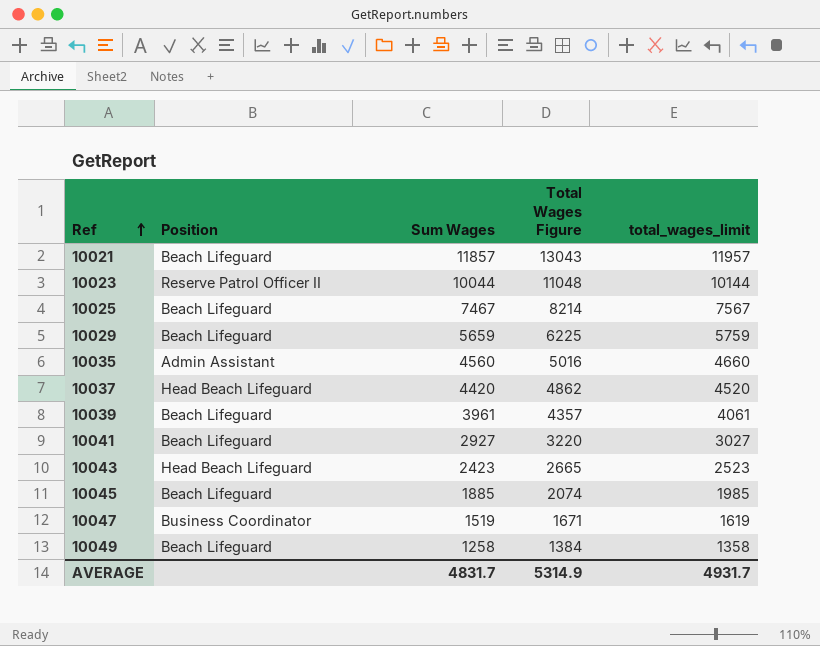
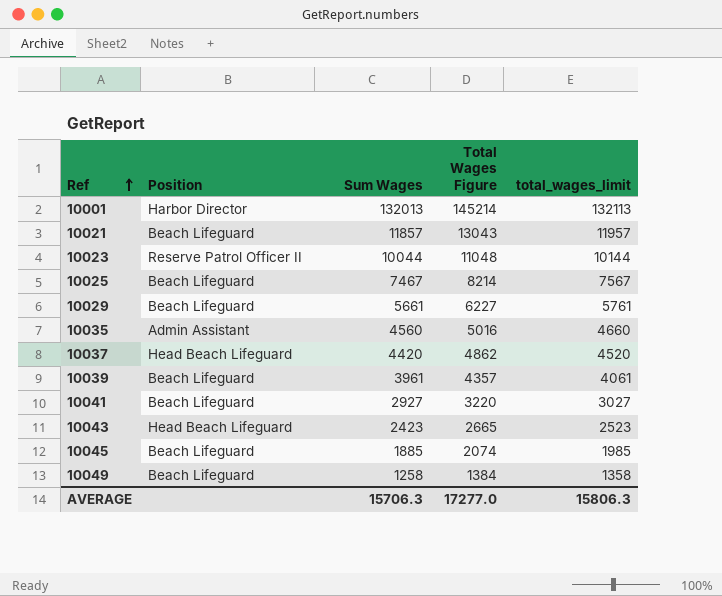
row 10047: Business Coordinator | 1519 | 1671 | 1619 -> none
row 10001: none -> Harbor Director | 132013 | 145214 | 132113
10029 | Sum Wages: 5659 -> 5661
10029 | Total Wages Figure: 6225 -> 6227
10029 | total_wages_limit: 5759 -> 5761
AVERAGE | Sum Wages: 4831.7 -> 15706.3
AVERAGE | Total Wages Figure: 5314.9 -> 17277.0
AVERAGE | total_wages_limit: 4931.7 -> 15806.3

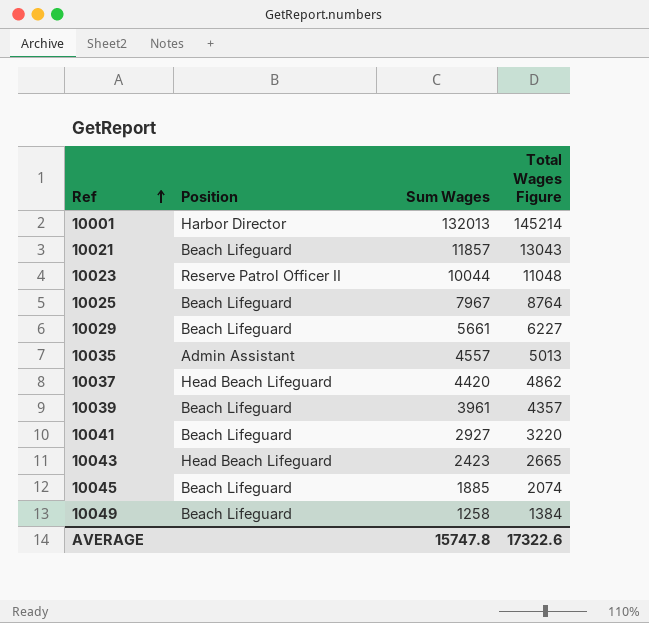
column total_wages_limit | formula: [Sum Wages] + 100 -> none
10025 | Sum Wages: 7467 -> 7967
10025 | Total Wages Figure: 8214 -> 8764
10035 | Sum Wages: 4560 -> 4557
10035 | Total Wages Figure: 5016 -> 5013
AVERAGE | Sum Wages: 15706.3 -> 15747.8
AVERAGE | Total Wages Figure: 17277.0 -> 17322.6

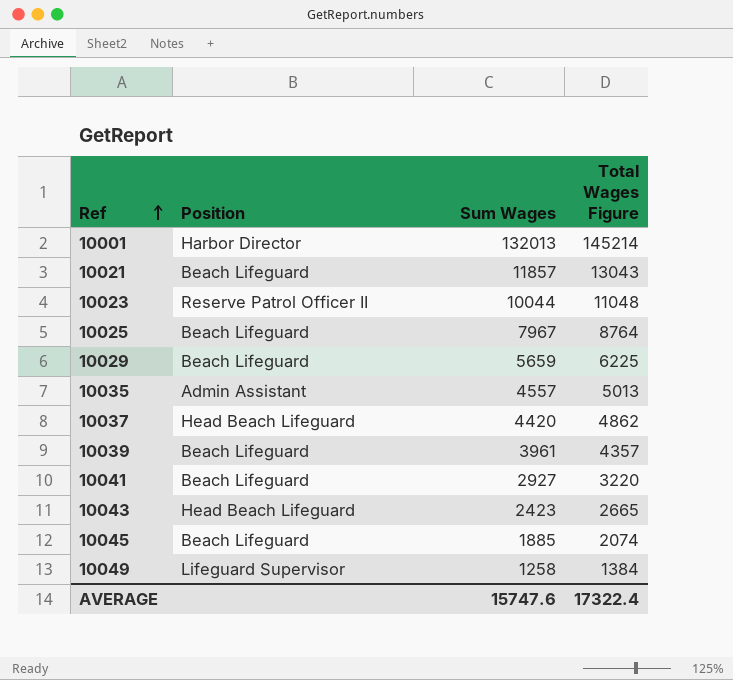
10029 | Sum Wages: 5661 -> 5659
10029 | Total Wages Figure: 6227 -> 6225
10049 | Position: Beach Lifeguard -> Lifeguard Supervisor
AVERAGE | Sum Wages: 15747.8 -> 15747.6
AVERAGE | Total Wages Figure: 17322.6 -> 17322.4

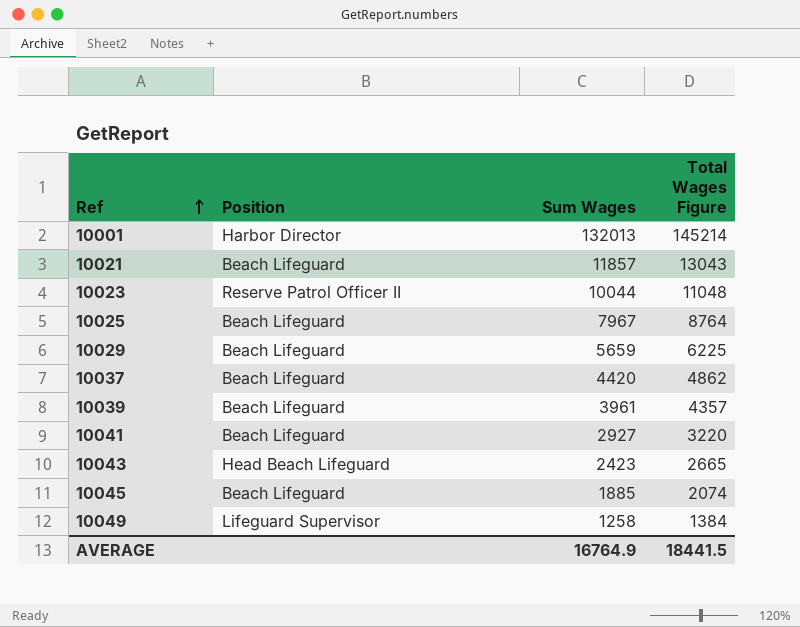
row 10035: Admin Assistant | 4557 | 5013 -> none
10037 | Position: Head Beach Lifeguard -> Beach Lifeguard
AVERAGE | Sum Wages: 15747.6 -> 16764.9
AVERAGE | Total Wages Figure: 17322.4 -> 18441.5

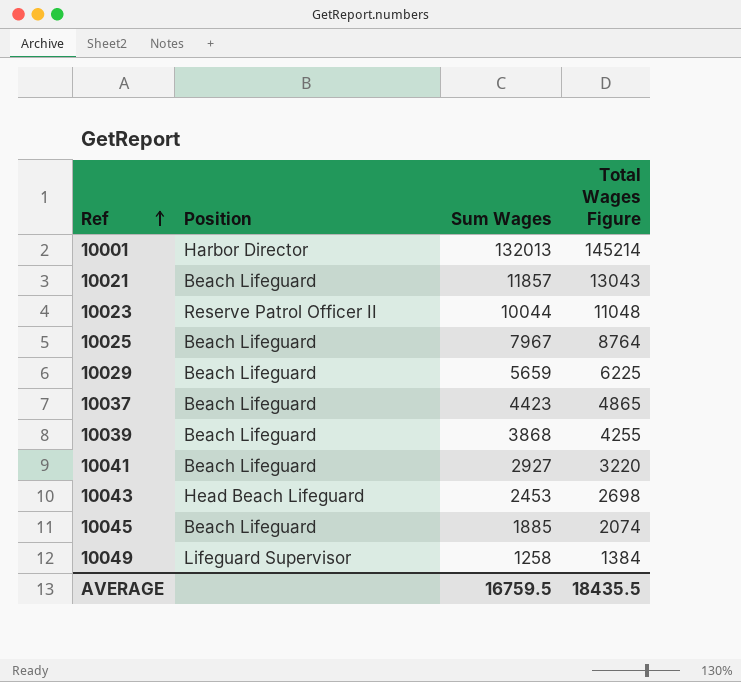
10037 | Sum Wages: 4420 -> 4423
10037 | Total Wages Figure: 4862 -> 4865
10039 | Sum Wages: 3961 -> 3868
10039 | Total Wages Figure: 4357 -> 4255
10043 | Sum Wages: 2423 -> 2453
10043 | Total Wages Figure: 2665 -> 2698
AVERAGE | Sum Wages: 16764.9 -> 16759.5
AVERAGE | Total Wages Figure: 18441.5 -> 18435.5

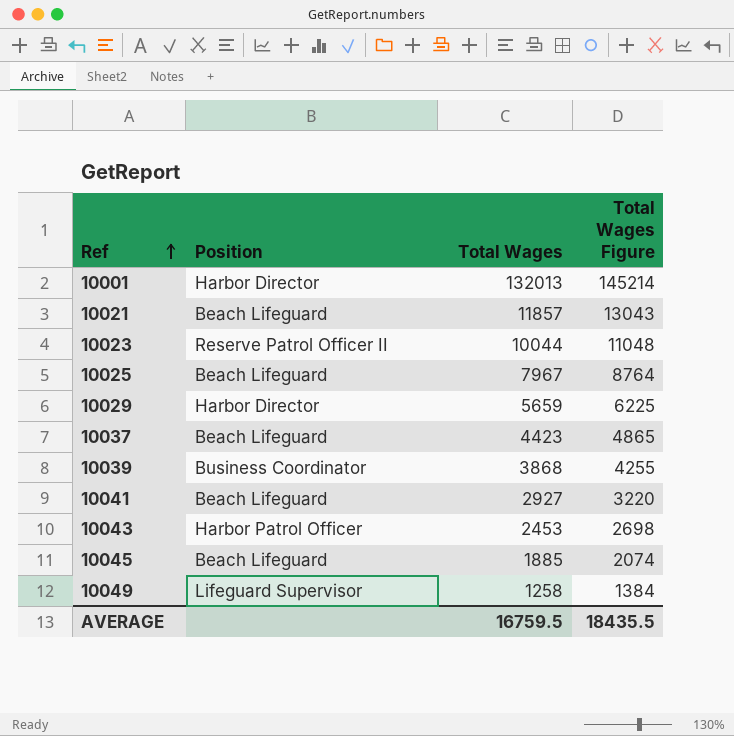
column name: Sum Wages -> Total Wages
10029 | Position: Beach Lifeguard -> Harbor Director
10039 | Position: Beach Lifeguard -> Business Coordinator
10043 | Position: Head Beach Lifeguard -> Harbor Patrol Officer

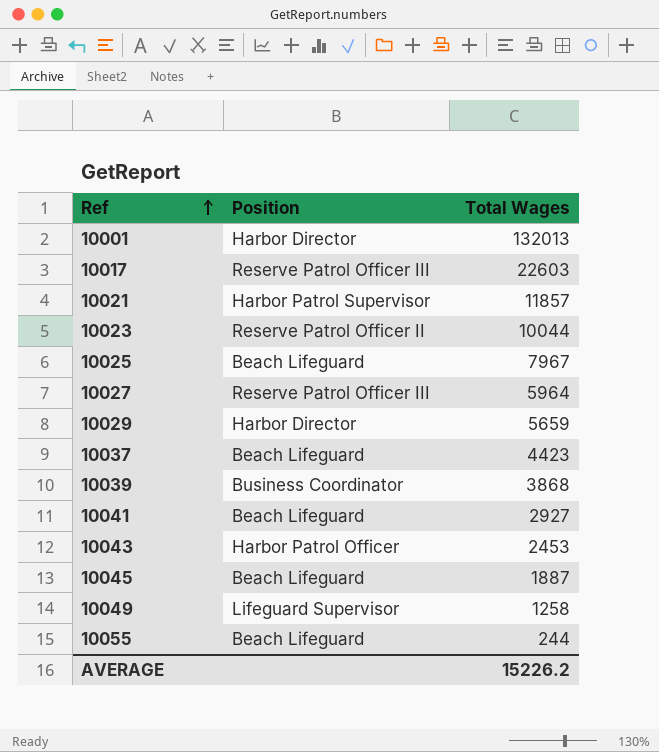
column Total Wages Figure | formula: [Total Wages] * 1.1 -> none
row 10017: none -> Reserve Patrol Officer III | 22603
10021 | Position: Beach Lifeguard -> Harbor Patrol Supervisor
row 10027: none -> Reserve Patrol Officer III | 5964
10045 | Total Wages: 1885 -> 1887
row 10055: none -> Beach Lifeguard | 244
AVERAGE | Total Wages: 16759.5 -> 15226.2

